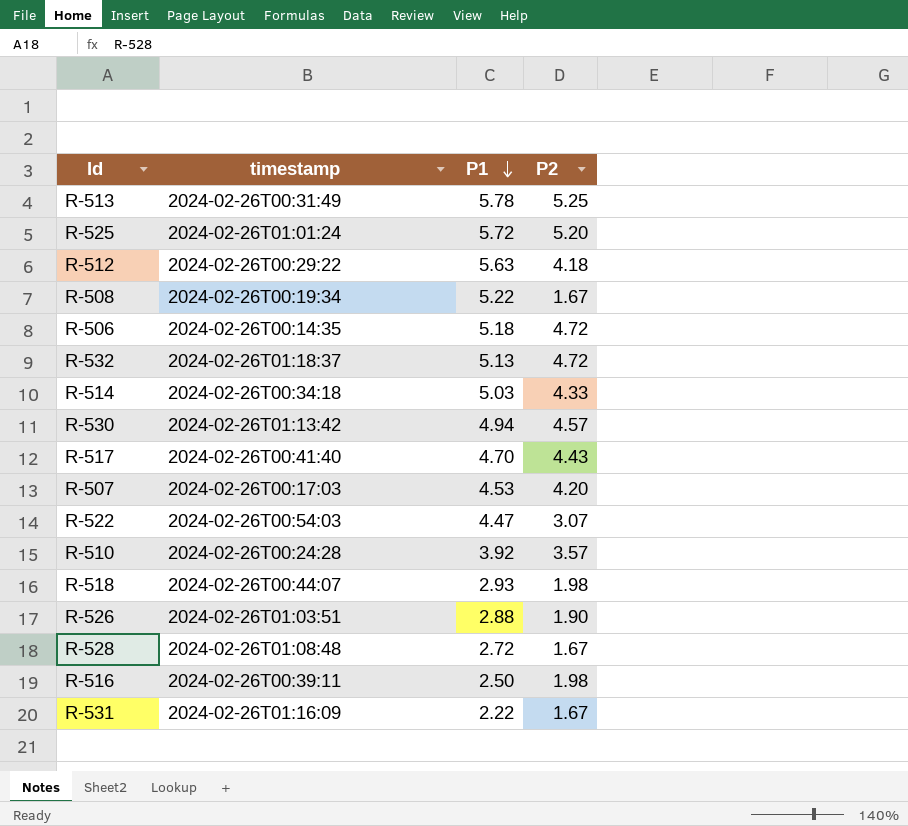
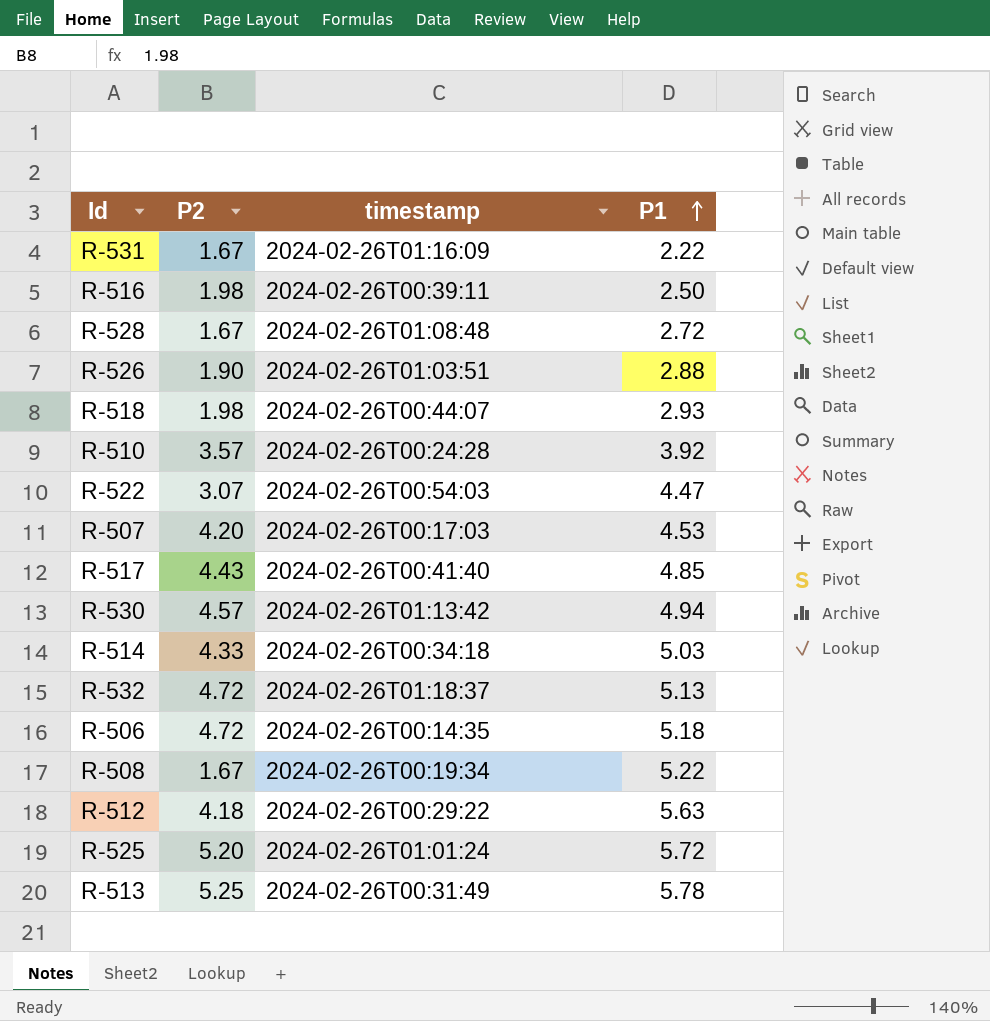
row order: P1 descending -> P1 ascending
column P2 | position: 4 -> 2
R-517 | P1: 4.70 -> 4.85

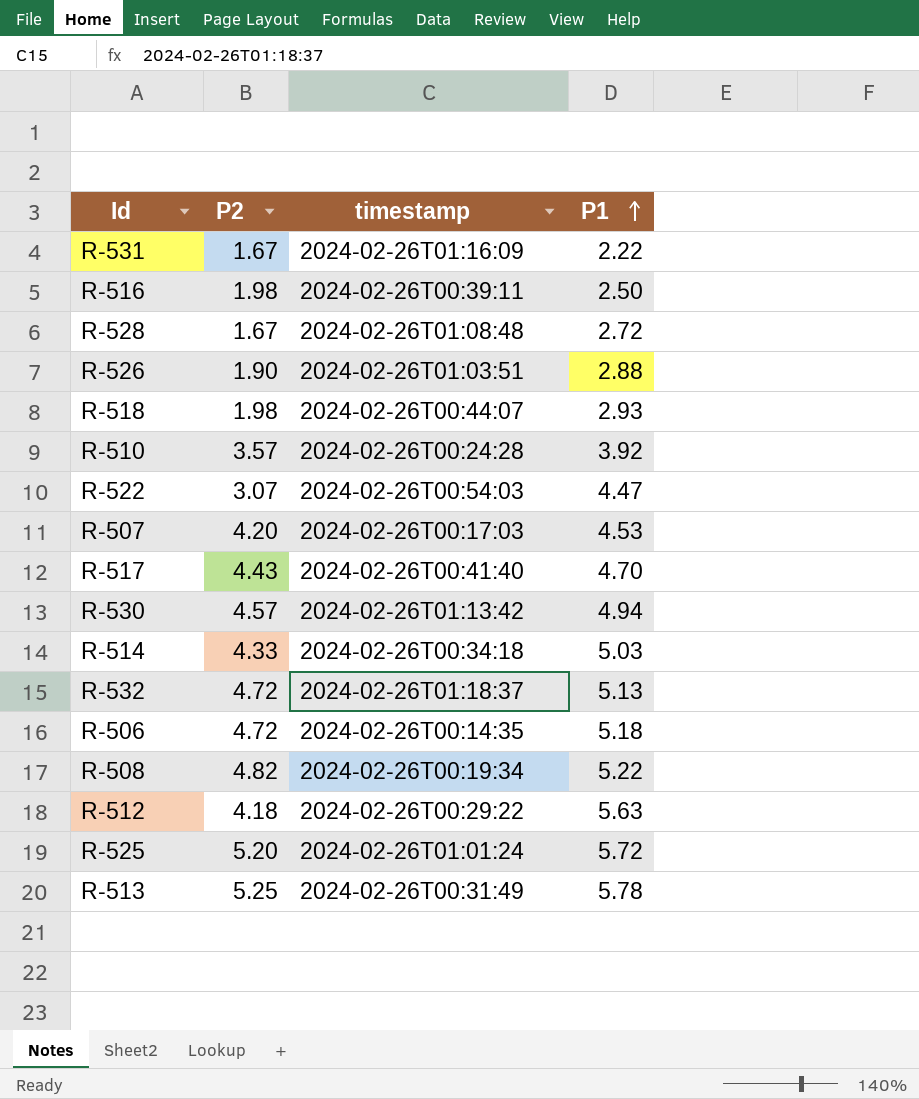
R-517 | P1: 4.85 -> 4.70
R-508 | P2: 1.67 -> 4.82

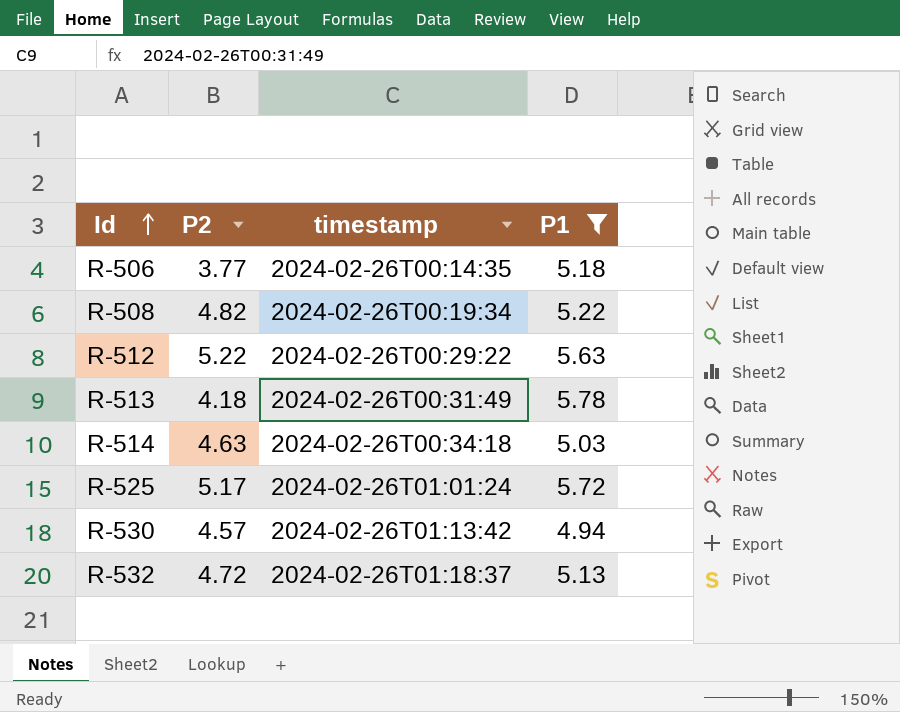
filter: none -> P1 >= 4.94
row order: P1 ascending -> Id ascending
R-506 | P2: 4.72 -> 3.77
R-512 | P2: 4.18 -> 5.22
R-513 | P2: 5.25 -> 4.18
R-514 | P2: 4.33 -> 4.63
R-525 | P2: 5.20 -> 5.17

